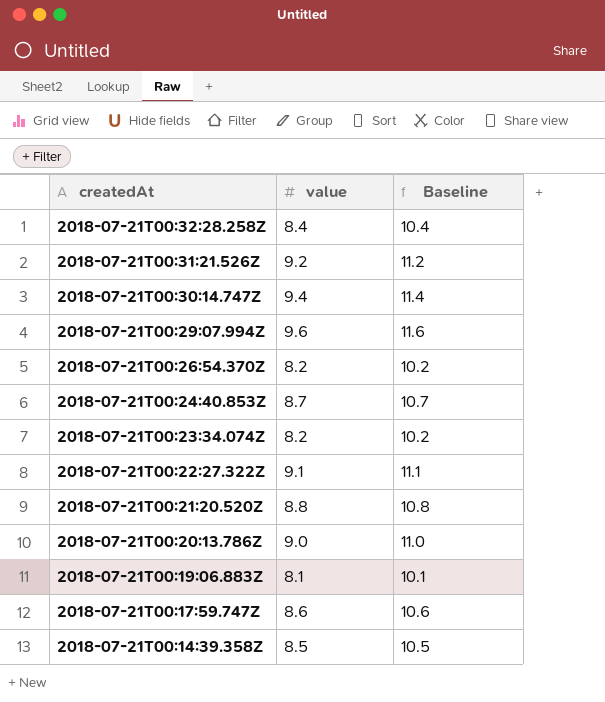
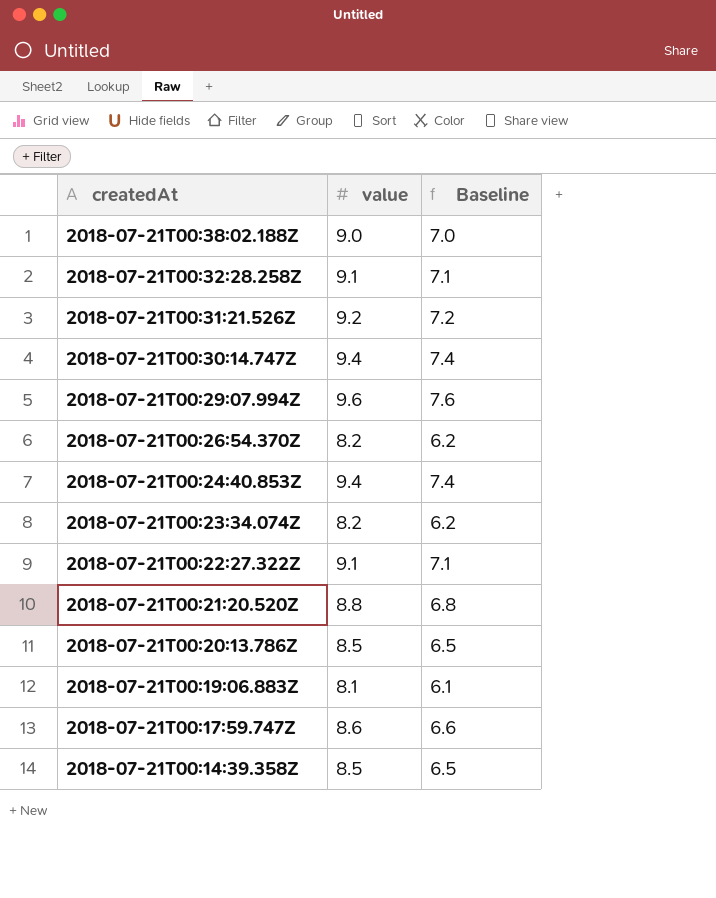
column Baseline | formula: [value] + 2 -> [value] - 2
row 2018-07-21T00:38:02.188Z: none -> 9.0 | 7.0
2018-07-21T00:32:28.258Z | value: 8.4 -> 9.1
2018-07-21T00:24:40.853Z | value: 8.7 -> 9.4
2018-07-21T00:20:13.786Z | value: 9.0 -> 8.5

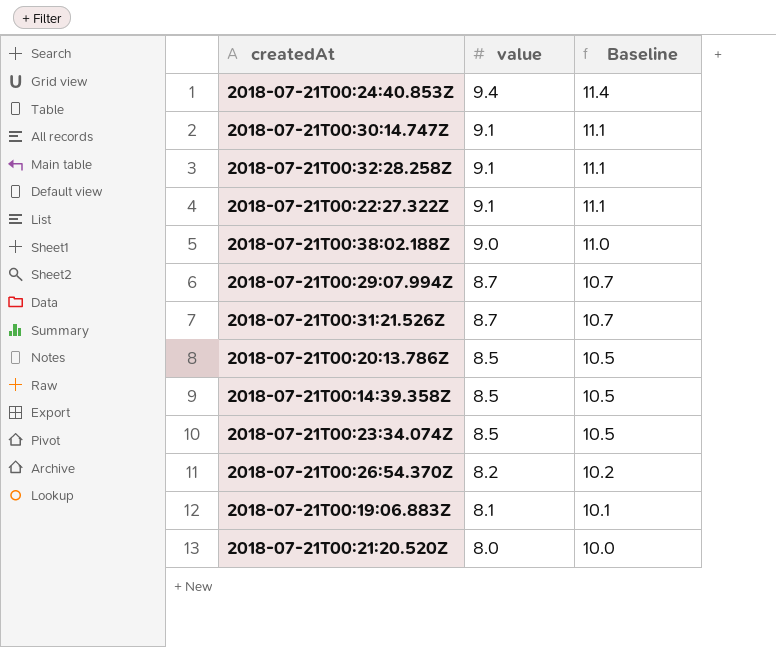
row order: createdAt descending -> value descending
column Baseline | formula: [value] - 2 -> [value] + 2
row 2018-07-21T00:17:59.747Z: 8.6 | 6.6 -> none
2018-07-21T00:30:14.747Z | value: 9.4 -> 9.1
2018-07-21T00:29:07.994Z | value: 9.6 -> 8.7
2018-07-21T00:31:21.526Z | value: 9.2 -> 8.7
2018-07-21T00:23:34.074Z | value: 8.2 -> 8.5
2018-07-21T00:21:20.520Z | value: 8.8 -> 8.0

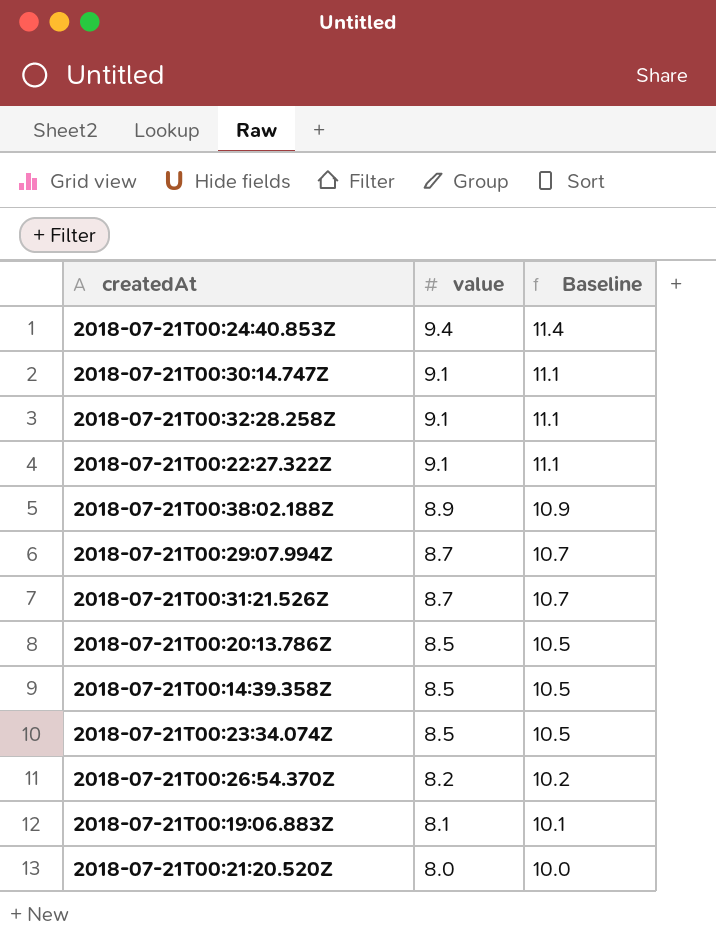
2018-07-21T00:38:02.188Z | value: 9.0 -> 8.9
2018-07-21T00:38:02.188Z | Baseline: 11.0 -> 10.9

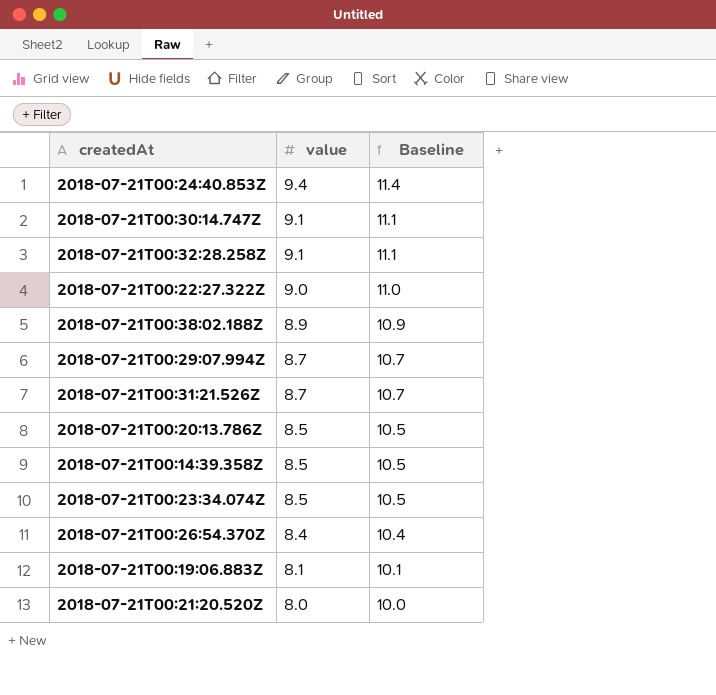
2018-07-21T00:22:27.322Z | value: 9.1 -> 9.0
2018-07-21T00:22:27.322Z | Baseline: 11.1 -> 11.0
2018-07-21T00:26:54.370Z | value: 8.2 -> 8.4
2018-07-21T00:26:54.370Z | Baseline: 10.2 -> 10.4

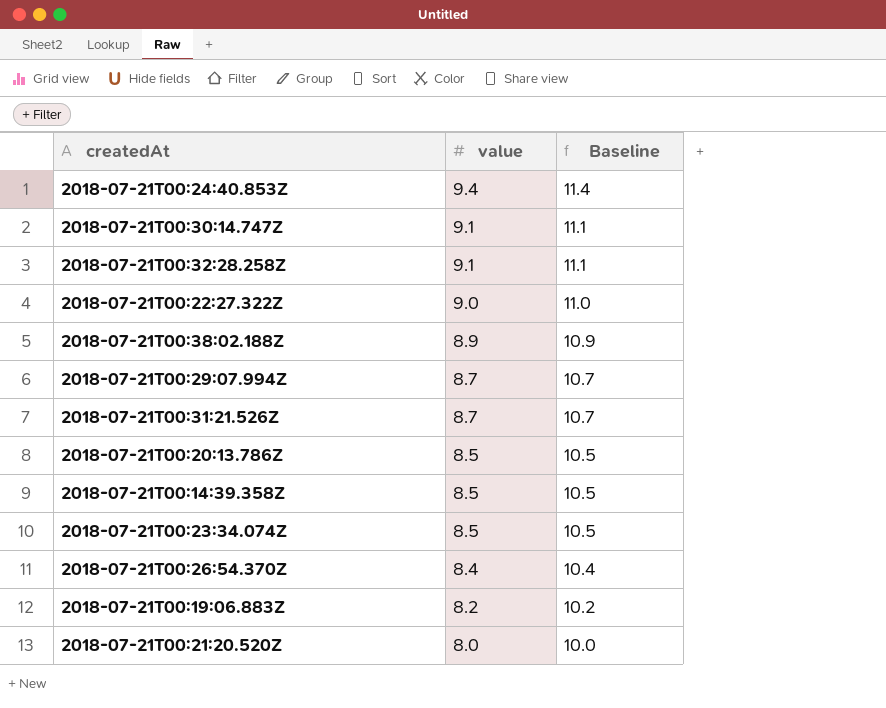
2018-07-21T00:19:06.883Z | value: 8.1 -> 8.2
2018-07-21T00:19:06.883Z | Baseline: 10.1 -> 10.2

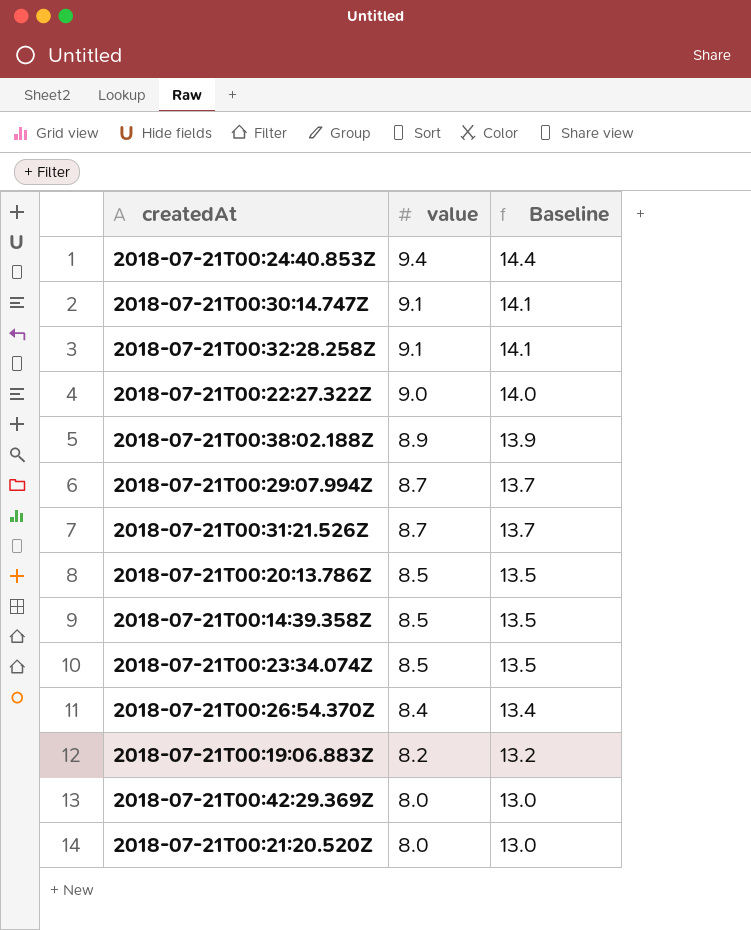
column Baseline | formula: [value] + 2 -> [value] + 5
row 2018-07-21T00:42:29.369Z: none -> 8.0 | 13.0

